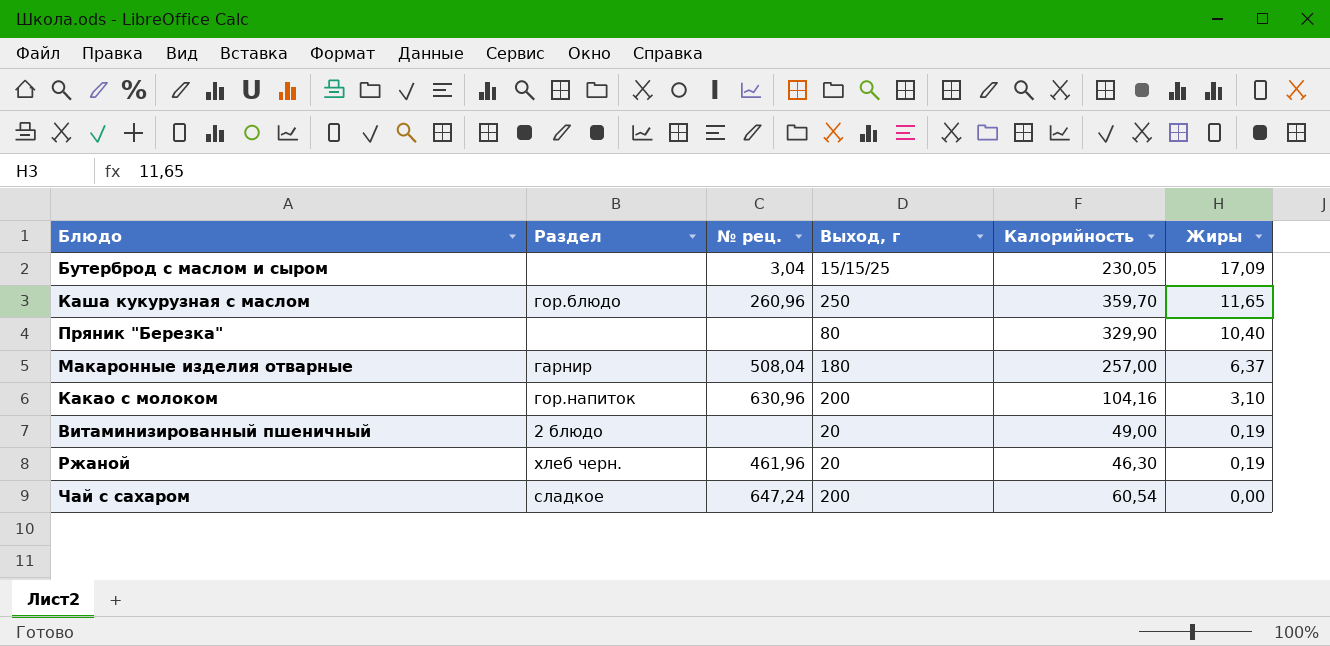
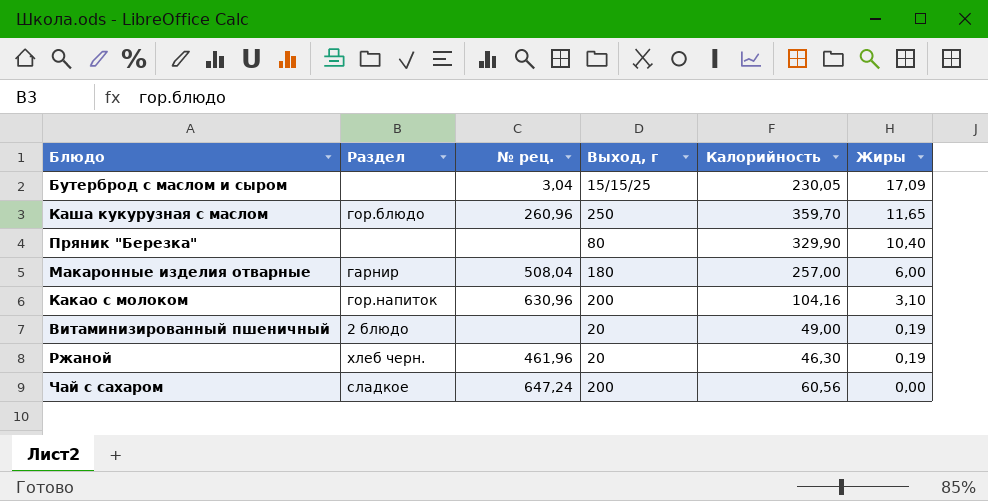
Макаронные изделия отварные | Жиры: 6,37 -> 6,00
Чай с сахаром | Калорийность: 60,54 -> 60,56

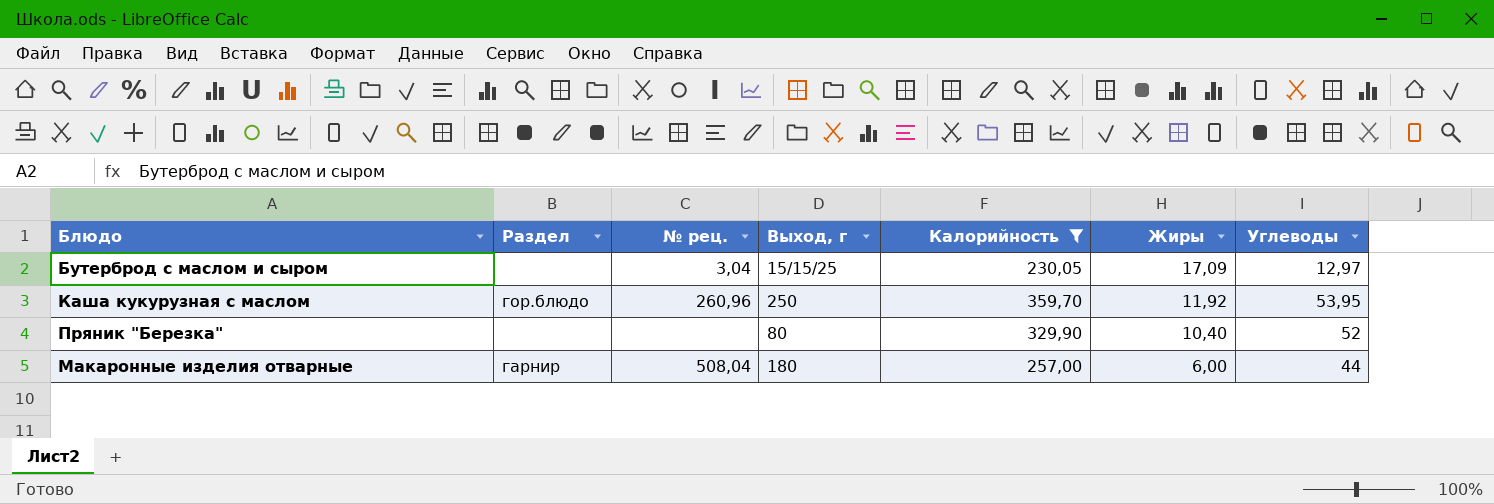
filter: none -> Калорийность >= 230,05
column Углеводы | position: none -> 7
Каша кукурузная с маслом | Жиры: 11,65 -> 11,92

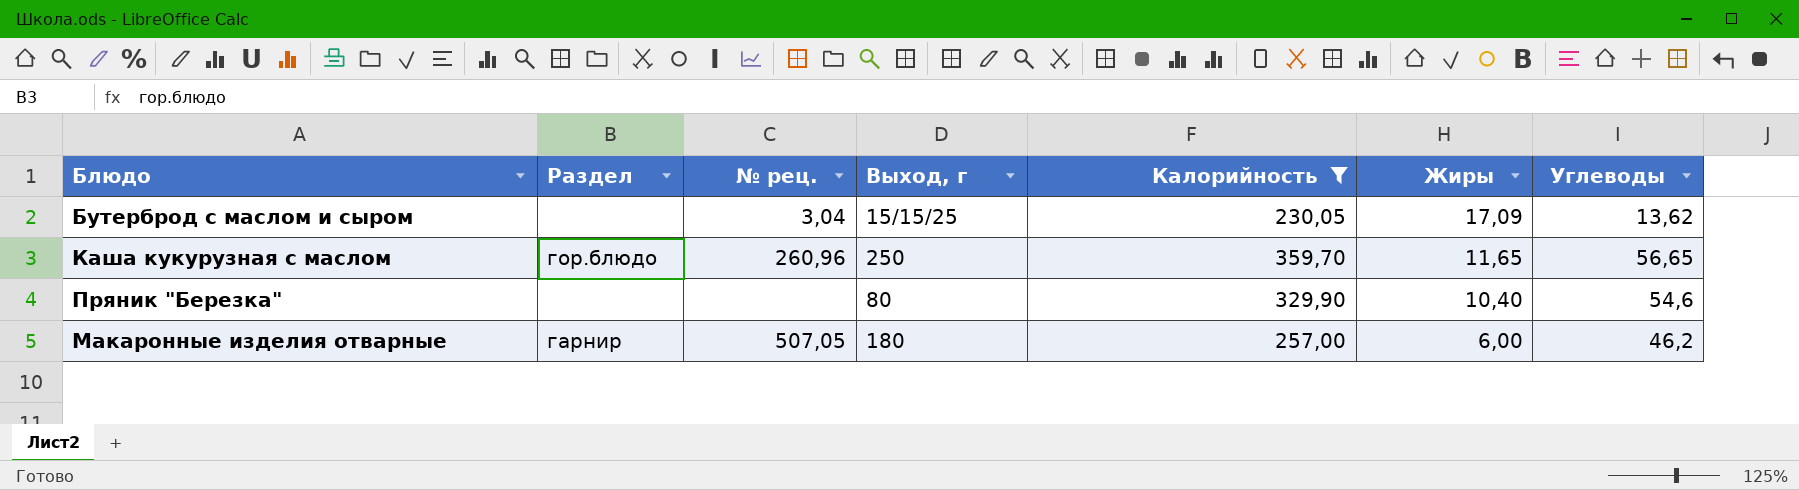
Бутерброд с маслом и сыром | Углеводы: 12,97 -> 13,62
Каша кукурузная с маслом | Жиры: 11,92 -> 11,65
Каша кукурузная с маслом | Углеводы: 53,95 -> 56,65
Пряник "Березка" | Углеводы: 52 -> 54,6
Макаронные изделия отварные | № рец.: 508,04 -> 507,05
Макаронные изделия отварные | Углеводы: 44 -> 46,2

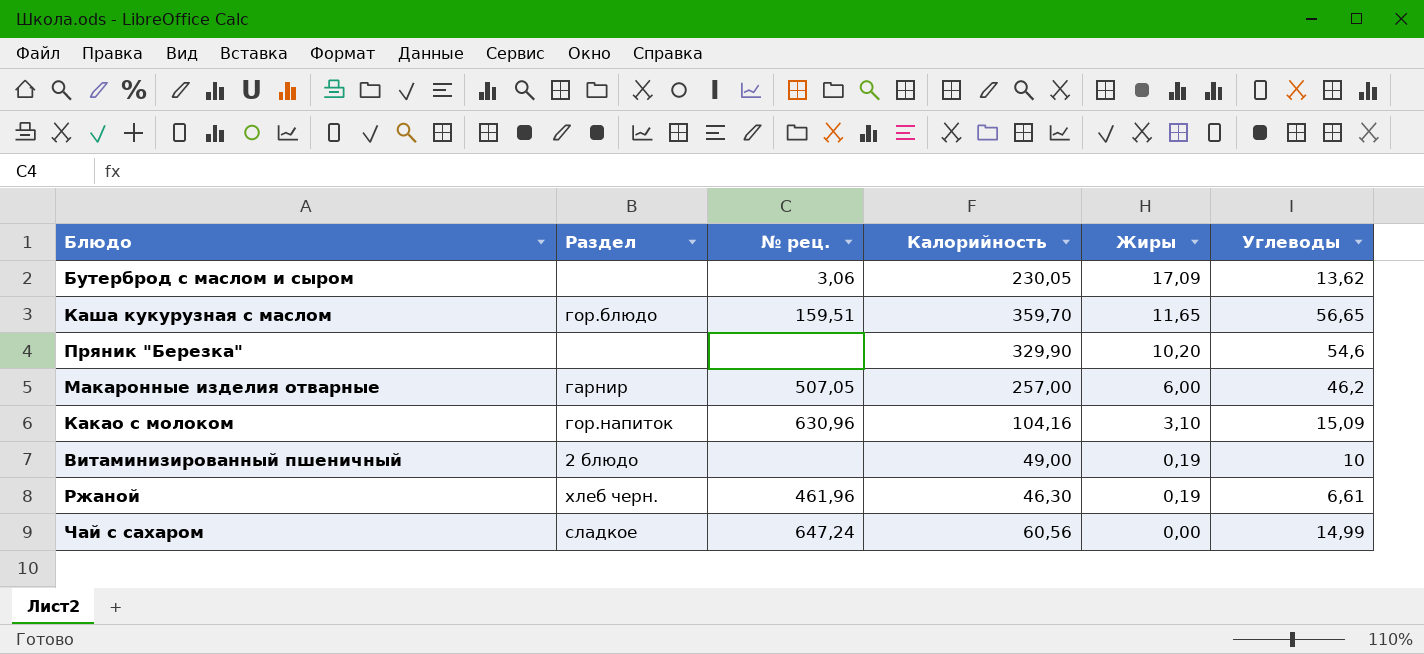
filter: Калорийность >= 230,05 -> none
column Выход, г | position: 4 -> none
Бутерброд с маслом и сыром | № рец.: 3,04 -> 3,06
Каша кукурузная с маслом | № рец.: 260,96 -> 159,51
Пряник "Березка" | Жиры: 10,40 -> 10,20

